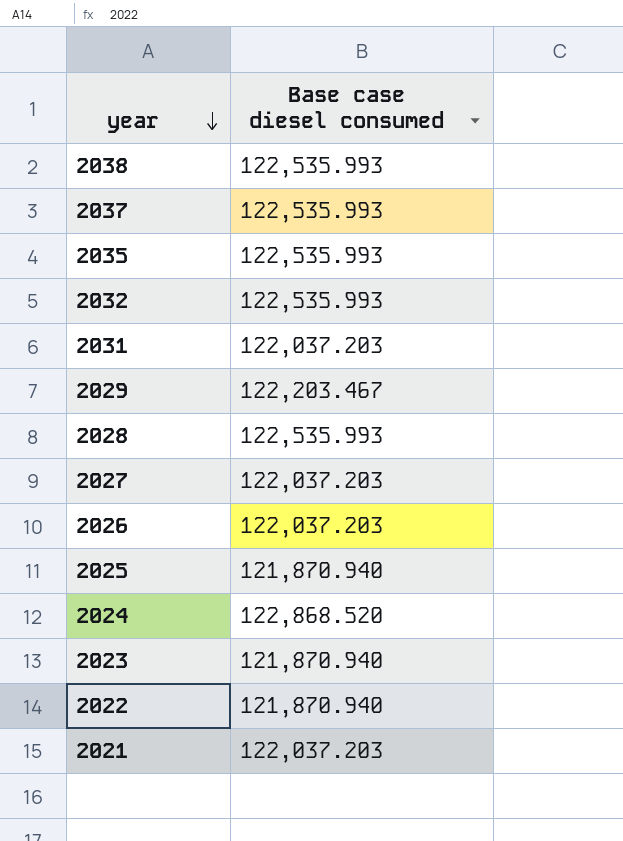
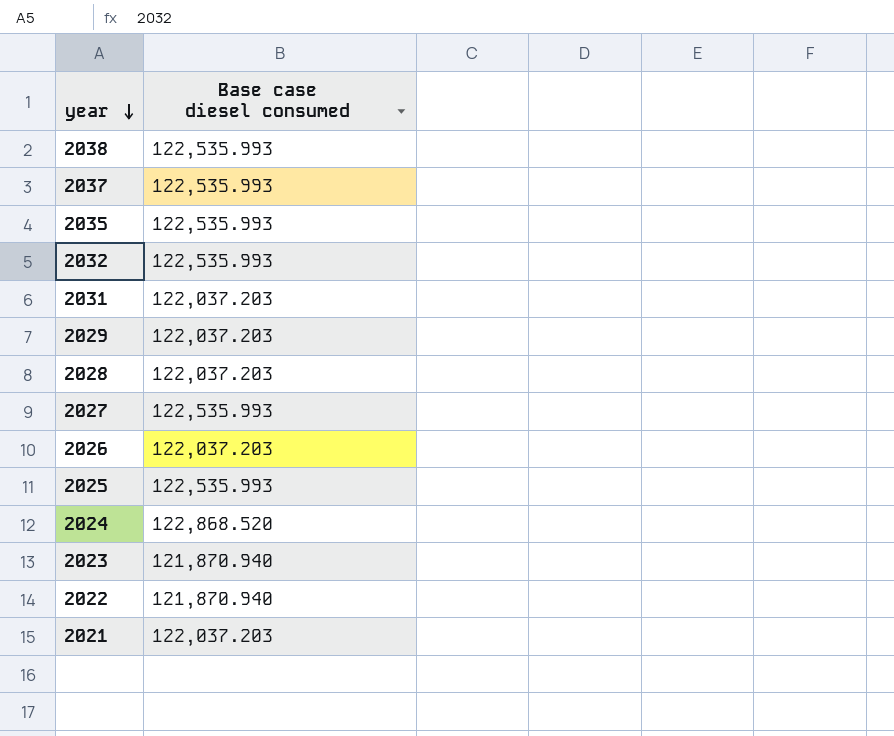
2029 | Base case diesel consumed: 122,203.467 -> 122,037.203
2028 | Base case diesel consumed: 122,535.993 -> 122,037.203
2027 | Base case diesel consumed: 122,037.203 -> 122,535.993
2025 | Base case diesel consumed: 121,870.940 -> 122,535.993

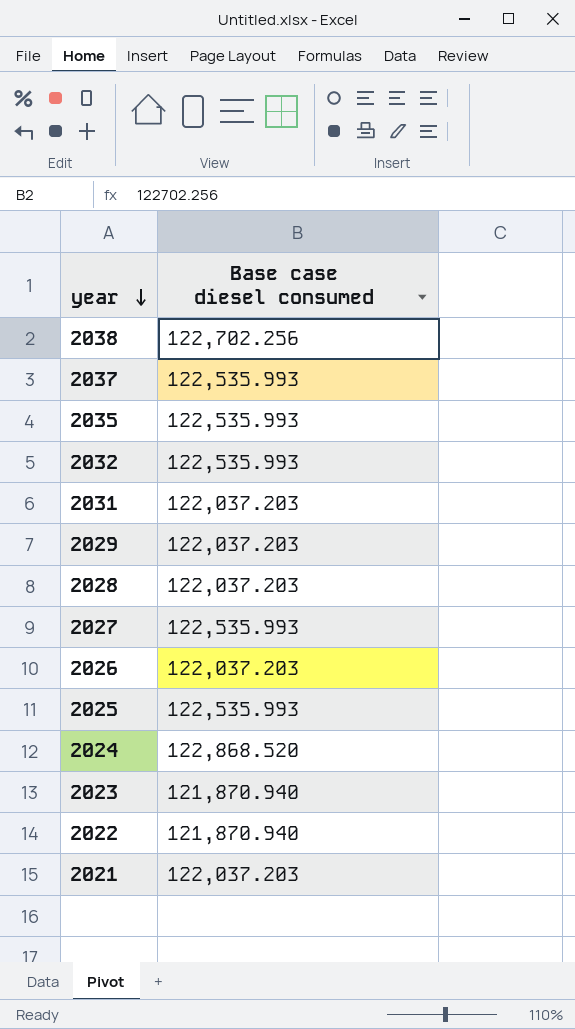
2038 | Base case diesel consumed: 122,535.993 -> 122,702.256

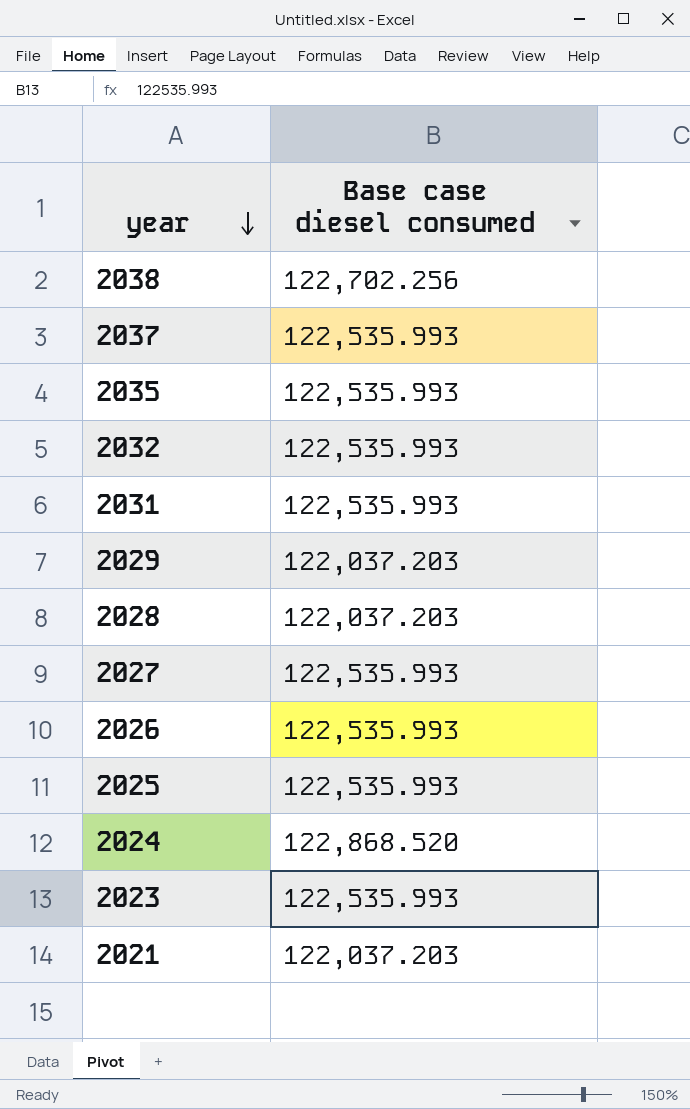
row 2022: 121,870.940 -> none
2031 | Base case diesel consumed: 122,037.203 -> 122,535.993
2026 | Base case diesel consumed: 122,037.203 -> 122,535.993
2023 | Base case diesel consumed: 121,870.940 -> 122,535.993

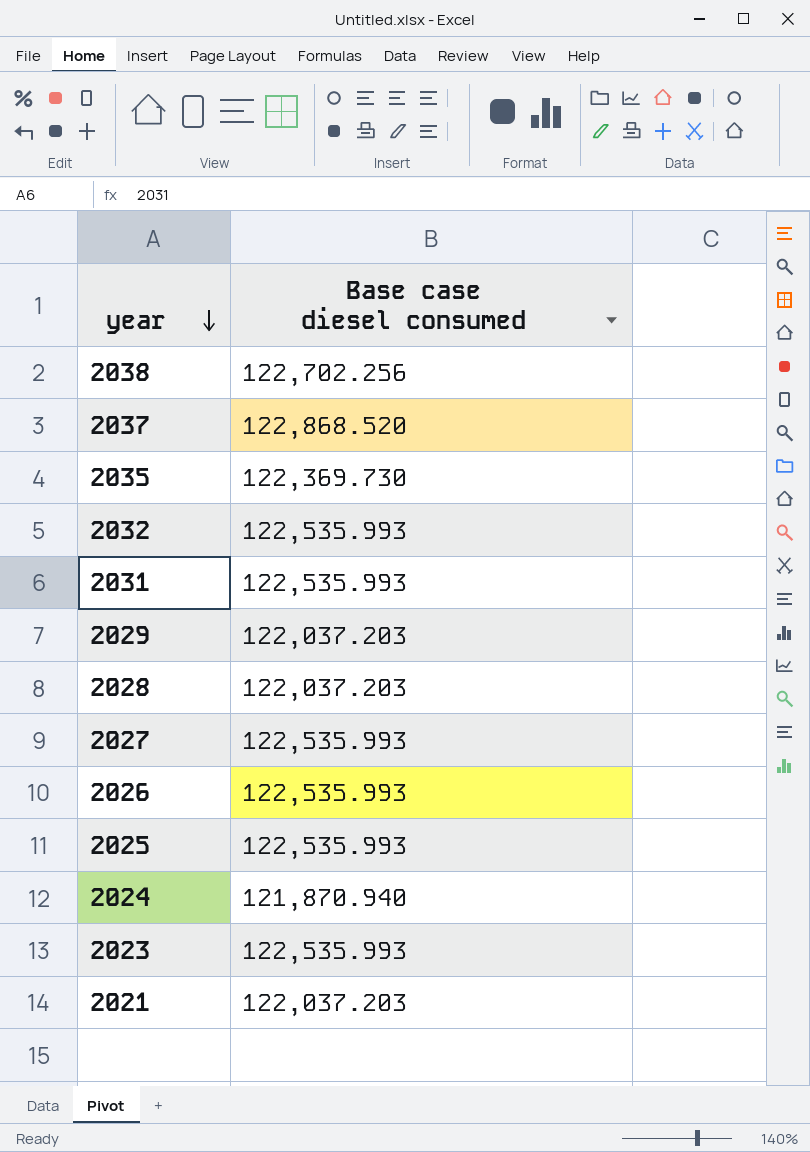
2037 | Base case diesel consumed: 122,535.993 -> 122,868.520
2035 | Base case diesel consumed: 122,535.993 -> 122,369.730
2024 | Base case diesel consumed: 122,868.520 -> 121,870.940

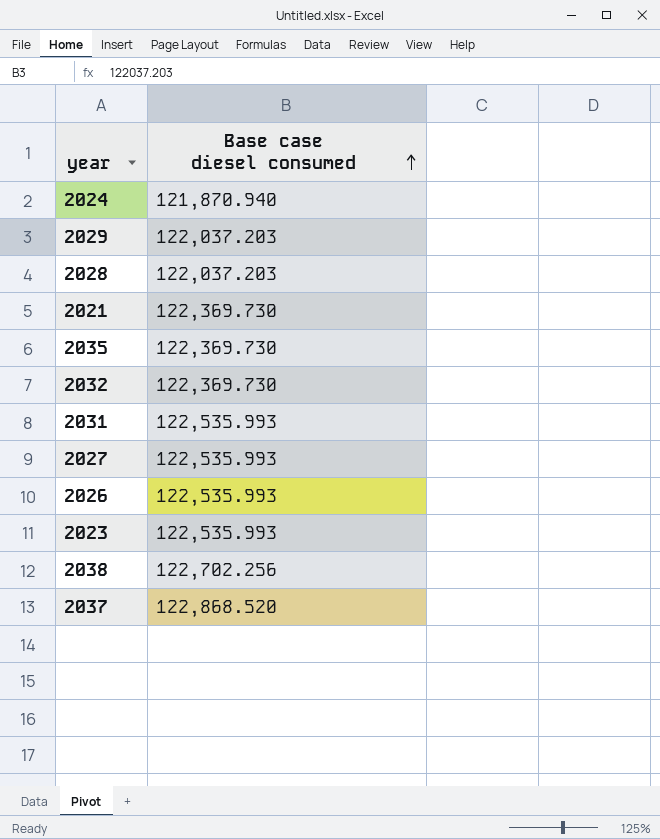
row order: year descending -> Base case diesel consumed ascending
row 2025: 122,535.993 -> none
2021 | Base case diesel consumed: 122,037.203 -> 122,369.730
2032 | Base case diesel consumed: 122,535.993 -> 122,369.730

